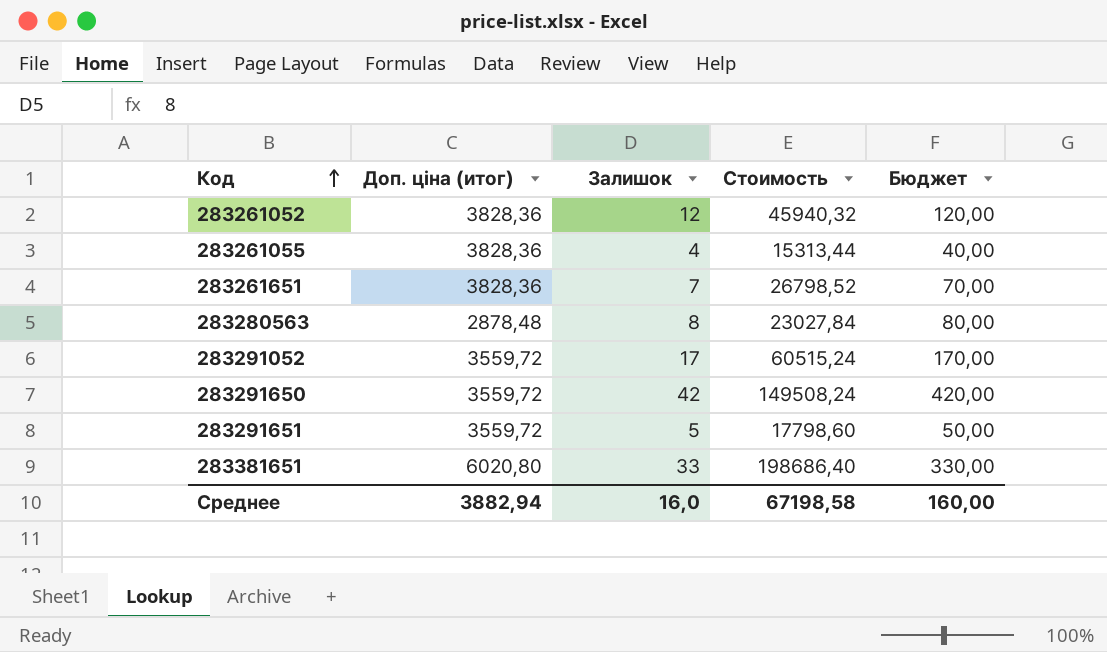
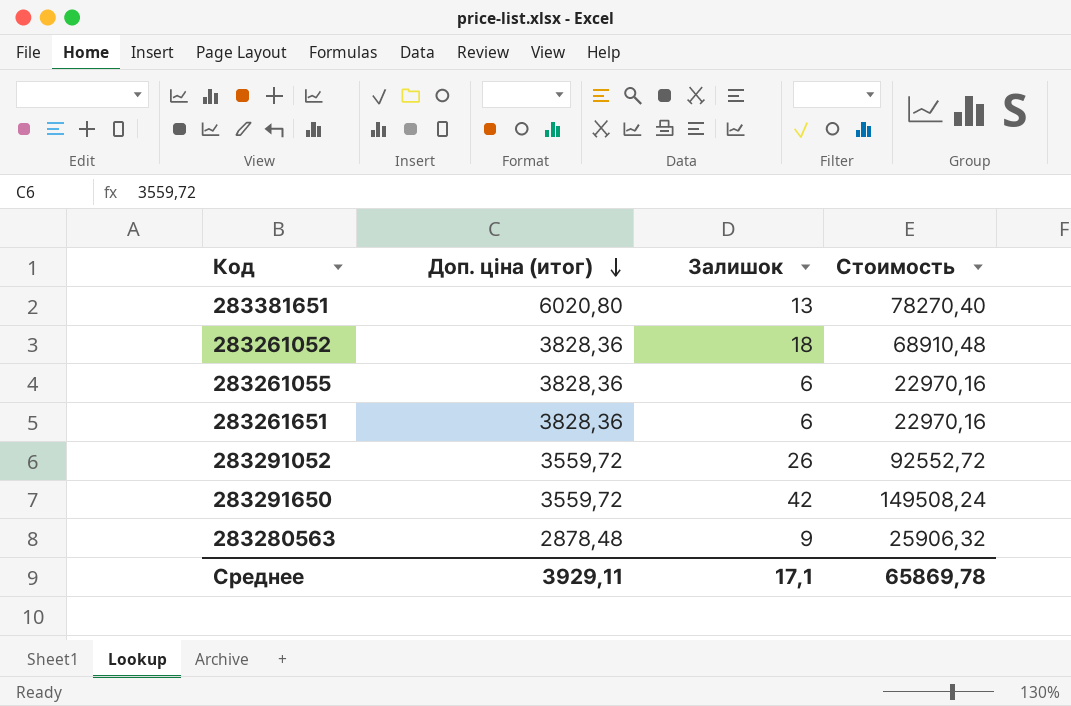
row order: Код ascending -> Доп. ціна (итог) descending
column Бюджет | formula: [Залишок] * 10 -> none
row 283291651: 3559,72 | 5 | 17798,60 | 50,00 -> none
283381651 | Залишок: 33 -> 13
283381651 | Стоимость: 198686,40 -> 78270,40
283261052 | Залишок: 12 -> 18
283261052 | Стоимость: 45940,32 -> 68910,48
283261055 | Залишок: 4 -> 6
283261055 | Стоимость: 15313,44 -> 22970,16
283261651 | Залишок: 7 -> 6
283261651 | Стоимость: 26798,52 -> 22970,16
283291052 | Залишок: 17 -> 26
283291052 | Стоимость: 60515,24 -> 92552,72
283280563 | Залишок: 8 -> 9
283280563 | Стоимость: 23027,84 -> 25906,32
Среднее | Доп. ціна (итог): 3882,94 -> 3929,11
Среднее | Залишок: 16,0 -> 17,1
Среднее | Стоимость: 67198,58 -> 65869,78

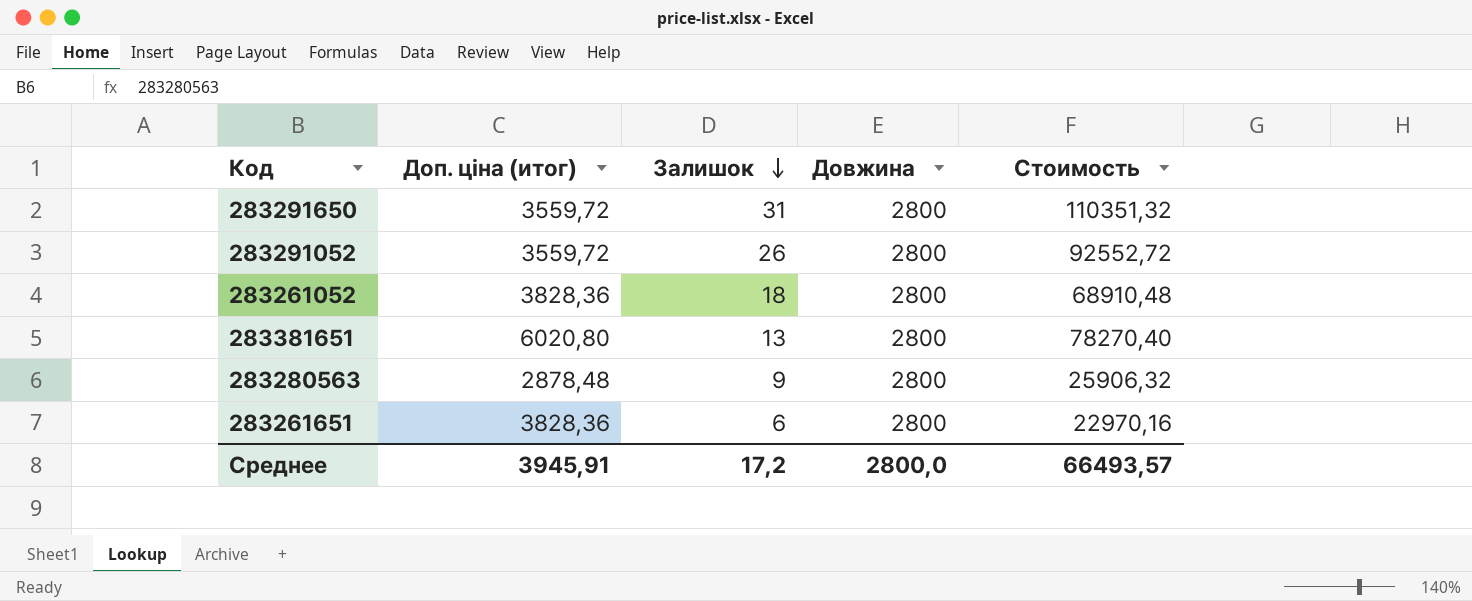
row order: Доп. ціна (итог) descending -> Залишок descending
column Довжина | position: none -> 4
row 283261055: 3828,36 | 6 | 22970,16 -> none
283291650 | Залишок: 42 -> 31
283291650 | Стоимость: 149508,24 -> 110351,32
Среднее | Доп. ціна (итог): 3929,11 -> 3945,91
Среднее | Залишок: 17,1 -> 17,2
Среднее | Стоимость: 65869,78 -> 66493,57

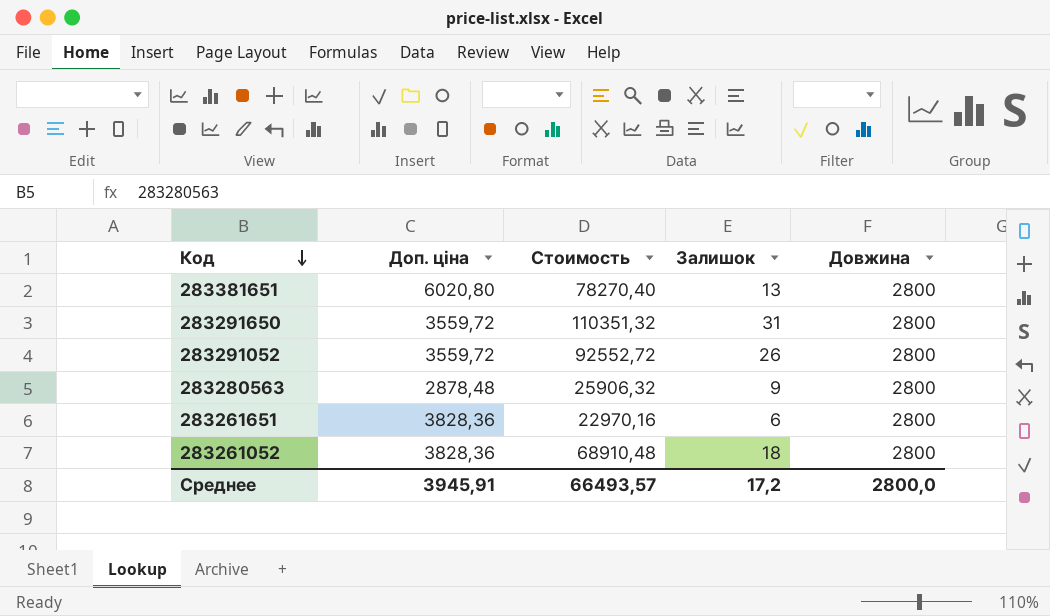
row order: Залишок descending -> Код descending
column name: Доп. ціна (итог) -> Доп. ціна
column Стоимость | position: 5 -> 3

